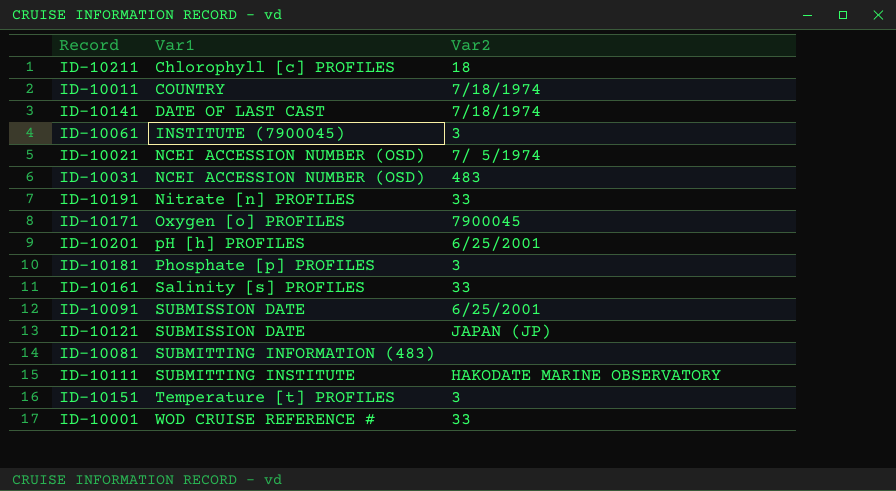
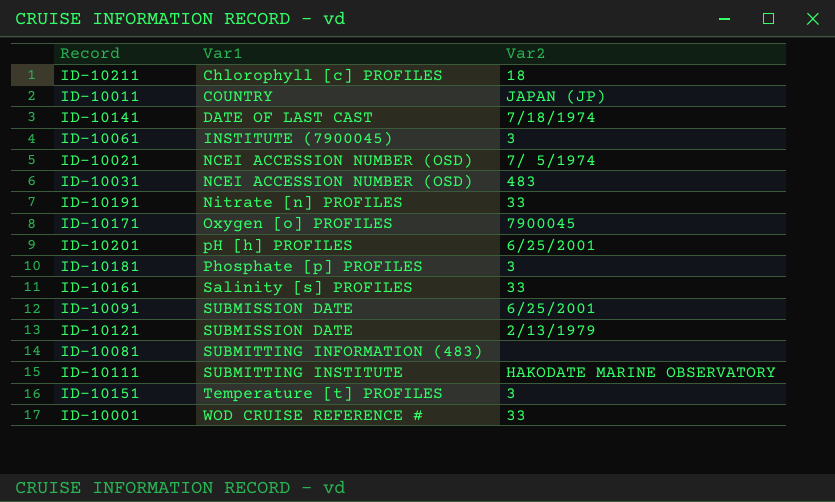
ID-10011 | Var2: 7/18/1974 -> JAPAN (JP)
ID-10121 | Var2: JAPAN (JP) -> 2/13/1979

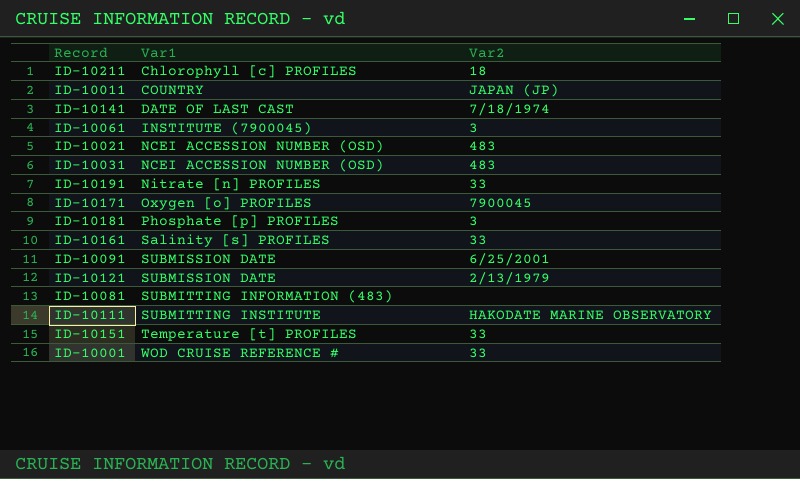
row ID-10201: pH [h] PROFILES | 6/25/2001 -> none
ID-10021 | Var2: 7/ 5/1974 -> 483
ID-10151 | Var2: 3 -> 33

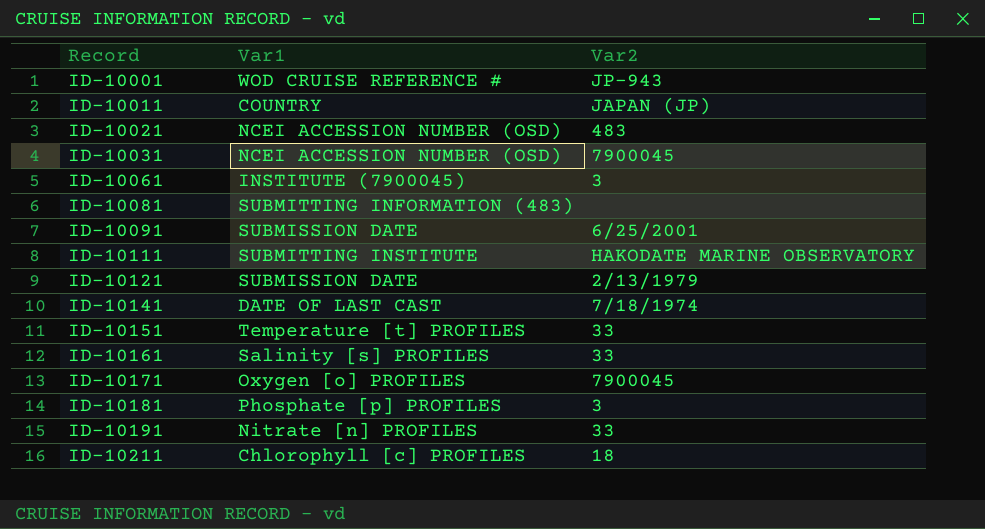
row order: Var1 ascending -> Record ascending
ID-10001 | Var2: 33 -> JP-943
ID-10031 | Var2: 483 -> 7900045

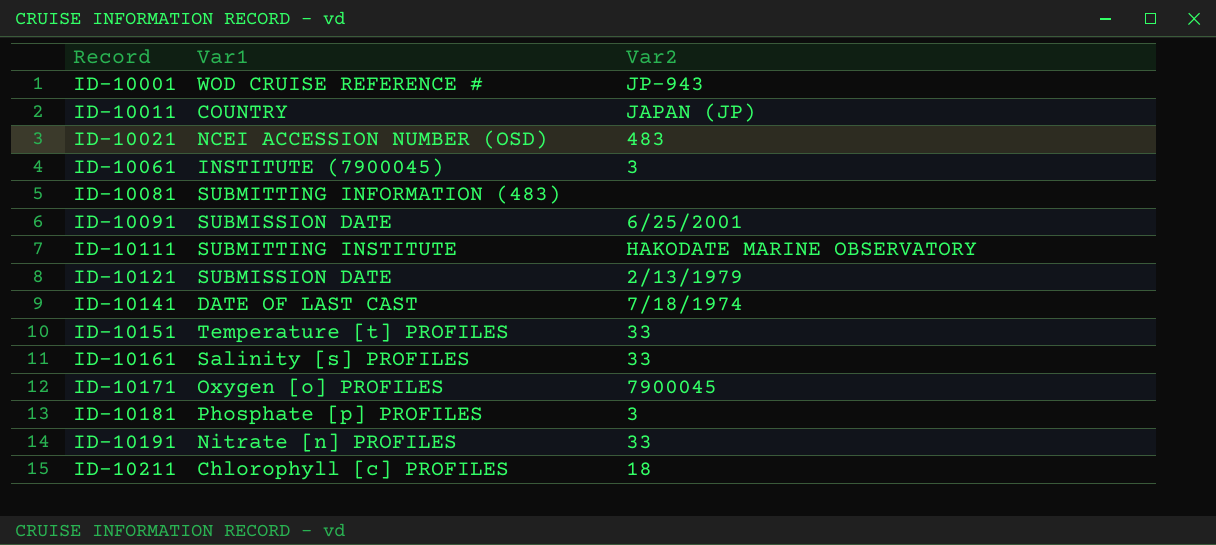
row ID-10031: NCEI ACCESSION NUMBER (OSD) | 7900045 -> none

